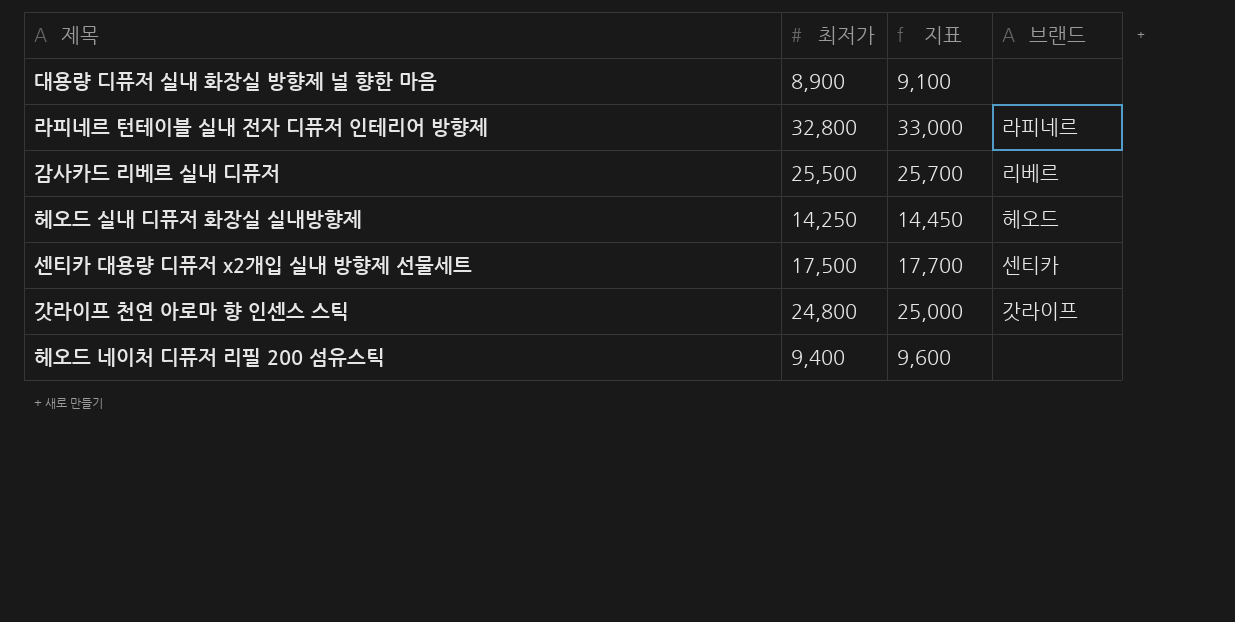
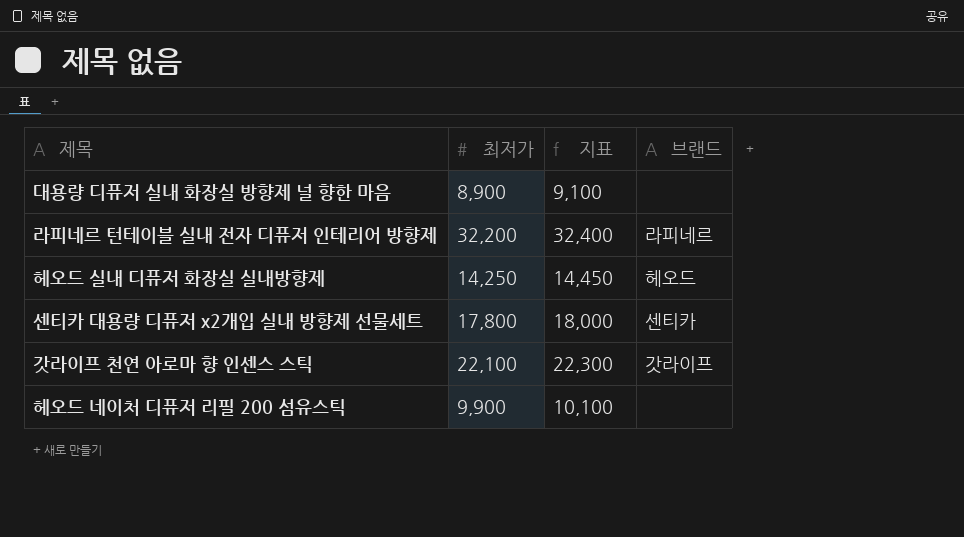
row 감사카드 리베르 실내 디퓨저: 25,500 | 25,700 | 리베르 -> none
라피네르 턴테이블 실내 전자 디퓨저 인테리어 방향제 | 최저가: 32,800 -> 32,200
라피네르 턴테이블 실내 전자 디퓨저 인테리어 방향제 | 지표: 33,000 -> 32,400
센티카 대용량 디퓨저 x2개입 실내 방향제 선물세트 | 최저가: 17,500 -> 17,800
센티카 대용량 디퓨저 x2개입 실내 방향제 선물세트 | 지표: 17,700 -> 18,000
갓라이프 천연 아로마 향 인센스 스틱 | 최저가: 24,800 -> 22,100
갓라이프 천연 아로마 향 인센스 스틱 | 지표: 25,000 -> 22,300
헤오드 네이처 디퓨저 리필 200 섬유스틱 | 최저가: 9,400 -> 9,900
헤오드 네이처 디퓨저 리필 200 섬유스틱 | 지표: 9,600 -> 10,100

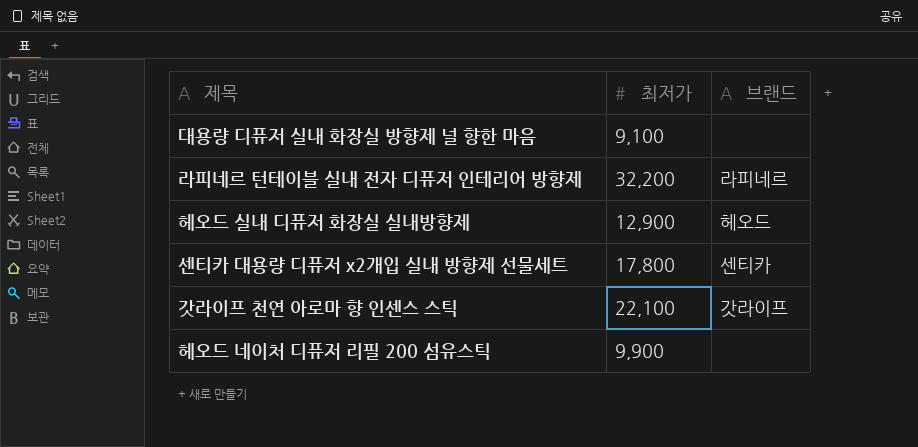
column 지표 | formula: [최저가] + 200 -> none
대용량 디퓨저 실내 화장실 방향제 널 향한 마음 | 최저가: 8,900 -> 9,100
헤오드 실내 디퓨저 화장실 실내방향제 | 최저가: 14,250 -> 12,900

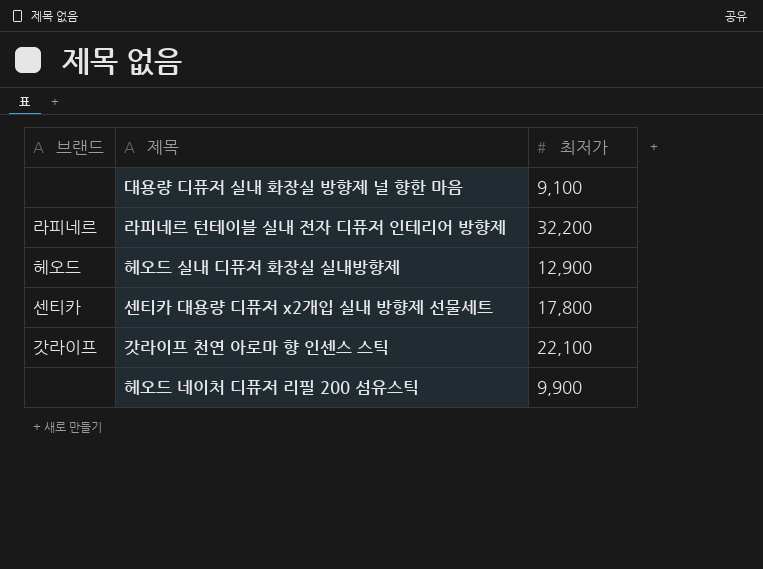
column 브랜드 | position: 3 -> 1

